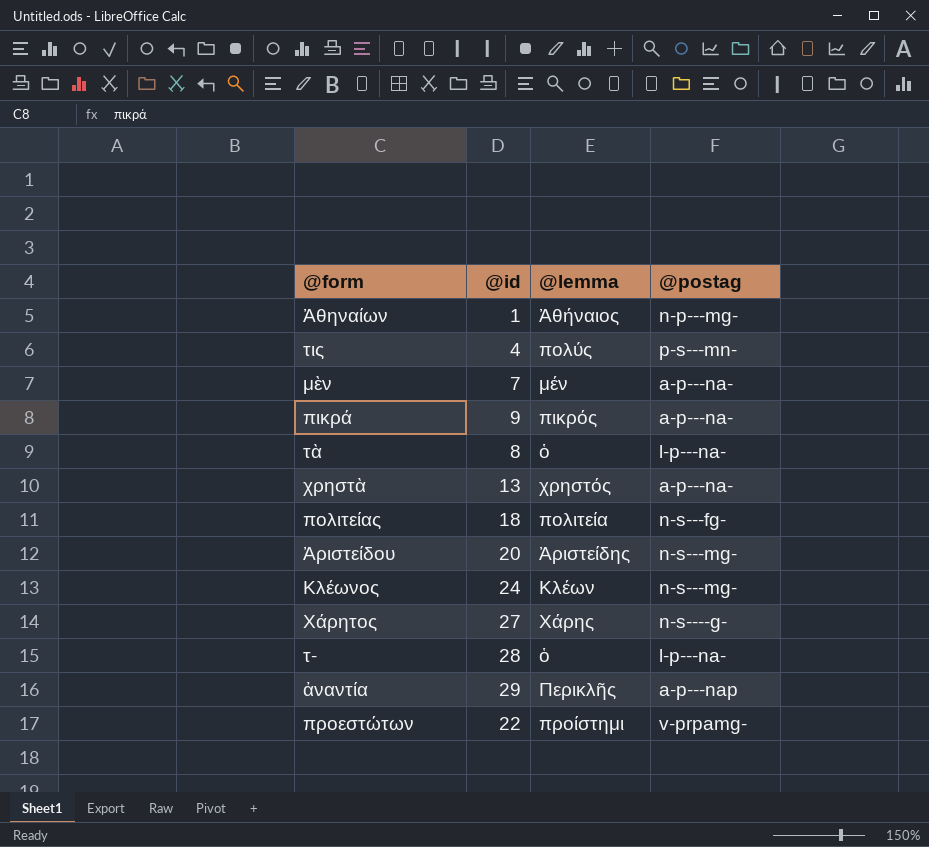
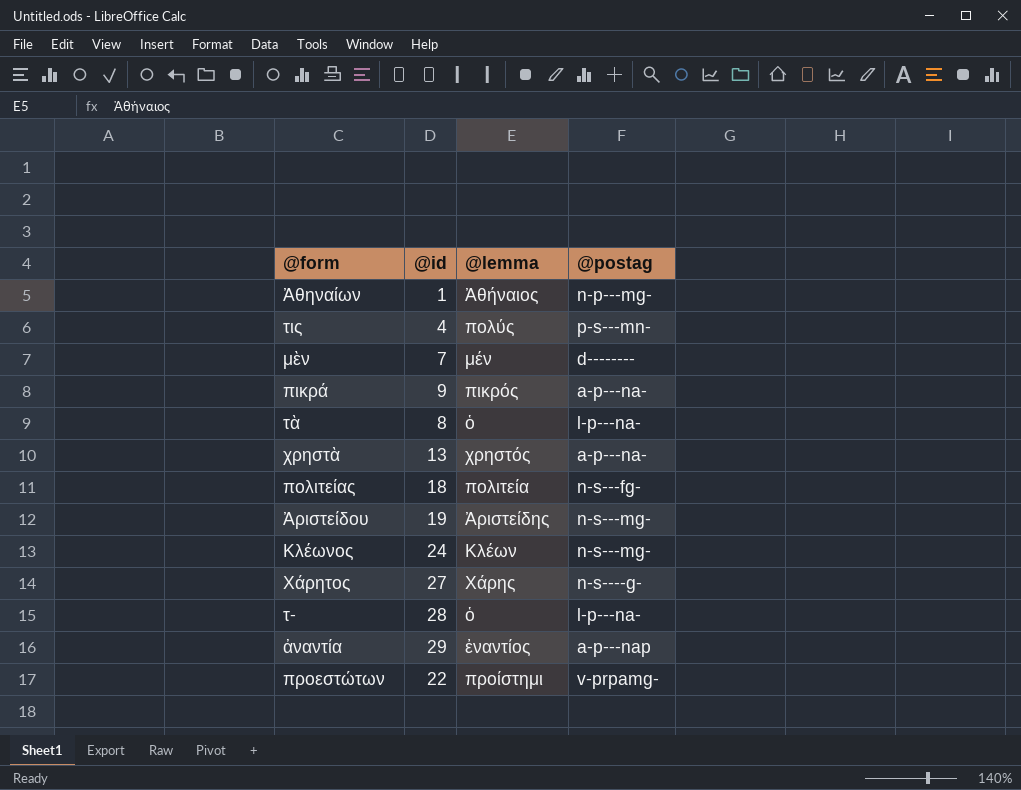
μὲν | @postag: a-p---na- -> d--------
Ἀριστείδου | @id: 20 -> 19
ἀναντία | @lemma: Περικλῆς -> ἐναντίος

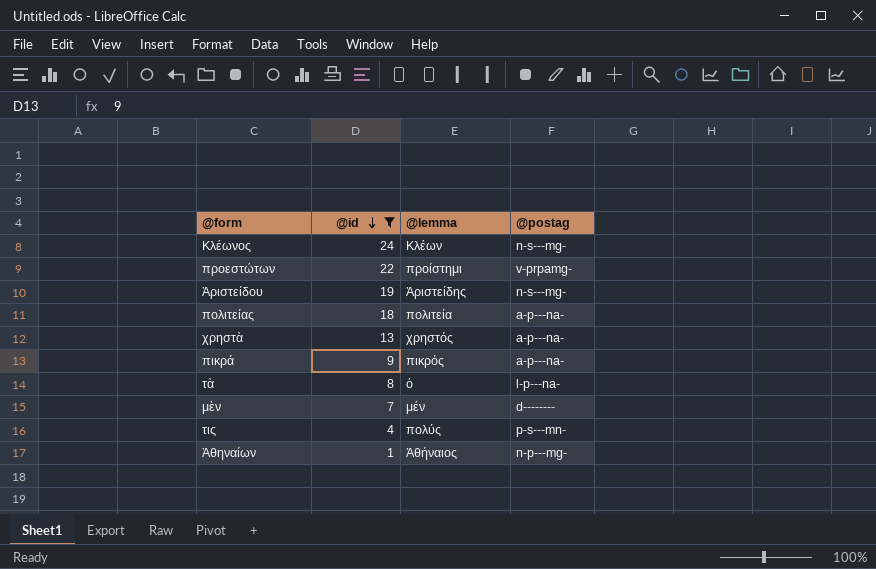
filter: none -> @id <= 24
row order: none -> @id descending
πολιτείας | @postag: n-s---fg- -> a-p---na-

